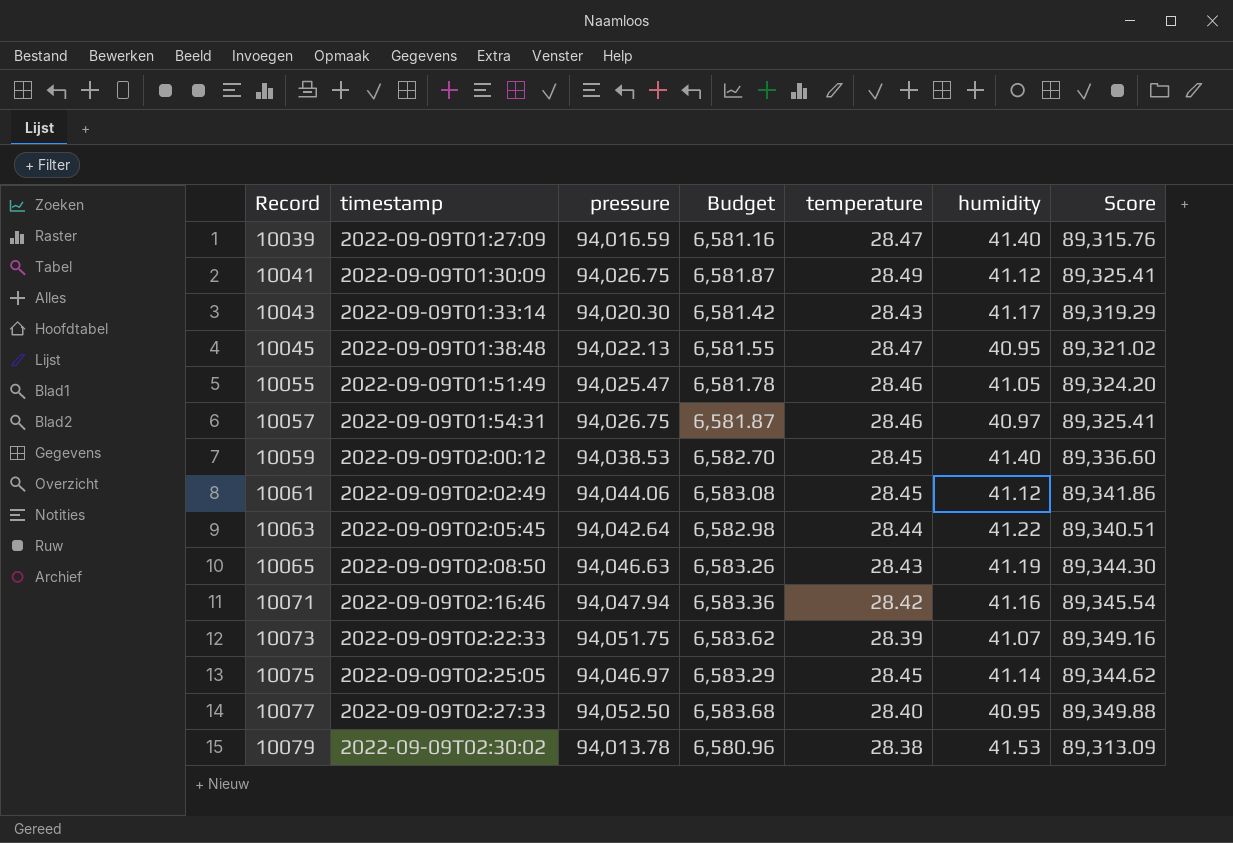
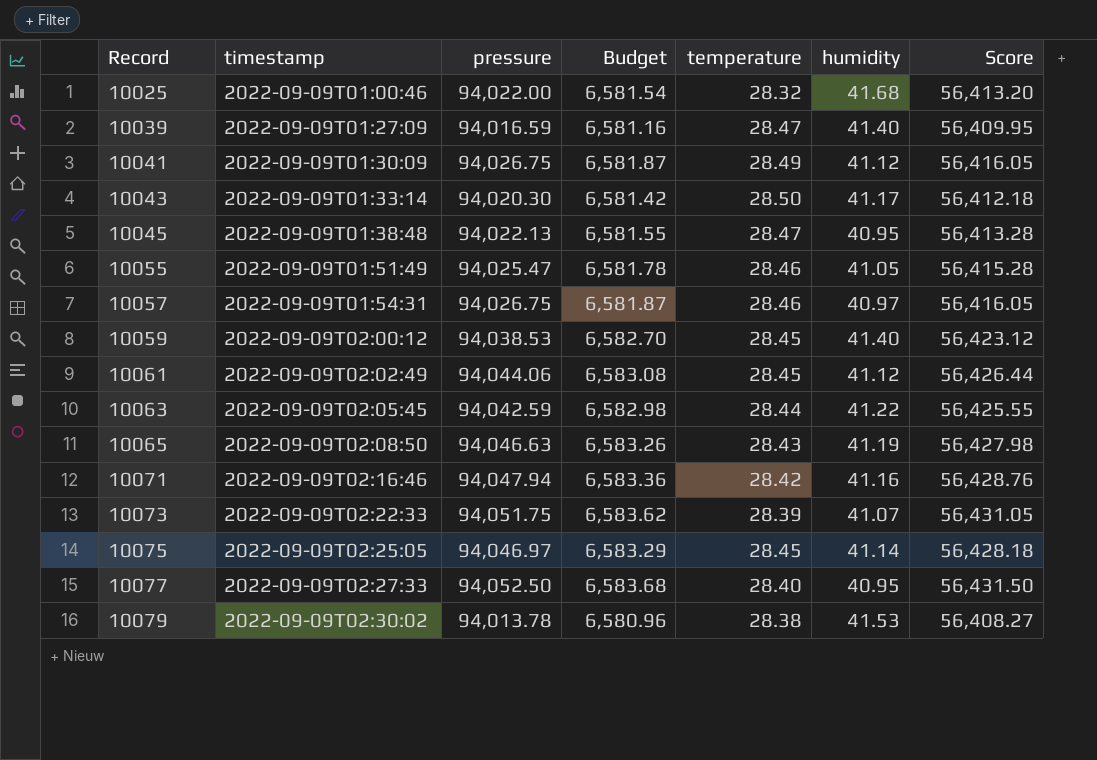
column Score | formula: [pressure] * 0.95 -> [pressure] * 0.6
row 10025: none -> 2022-09-09T01:00:46 | 94,022.00 | 6,581.54 | 28.32 | 41.68 | 56,413.20
10043 | temperature: 28.43 -> 28.50
10063 | pressure: 94,042.64 -> 94,042.59

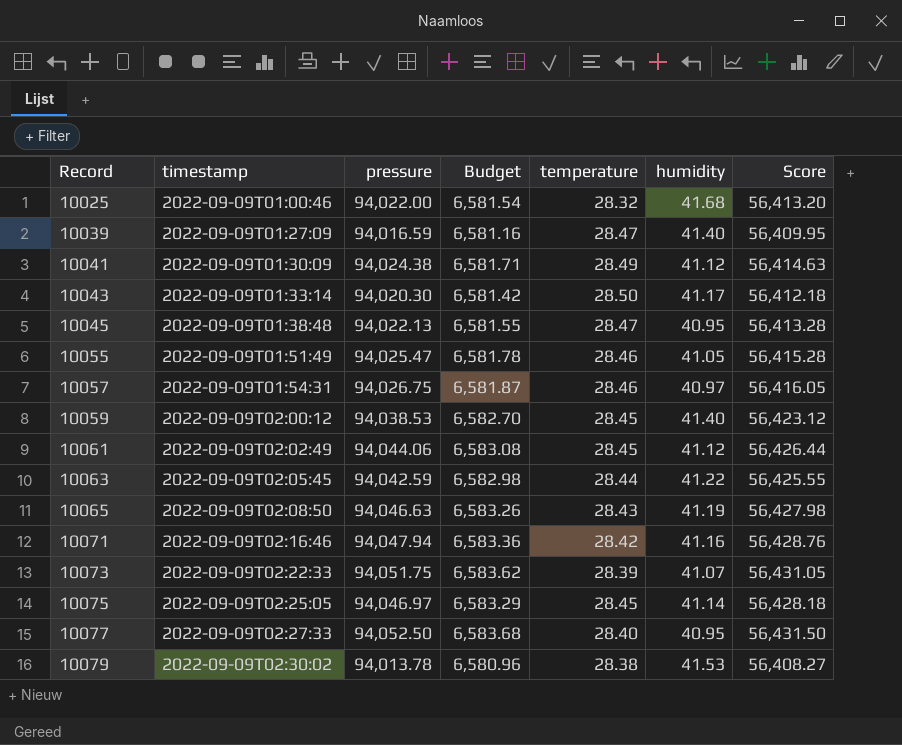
10041 | pressure: 94,026.75 -> 94,024.38
10041 | Budget: 6,581.87 -> 6,581.71
10041 | Score: 56,416.05 -> 56,414.63

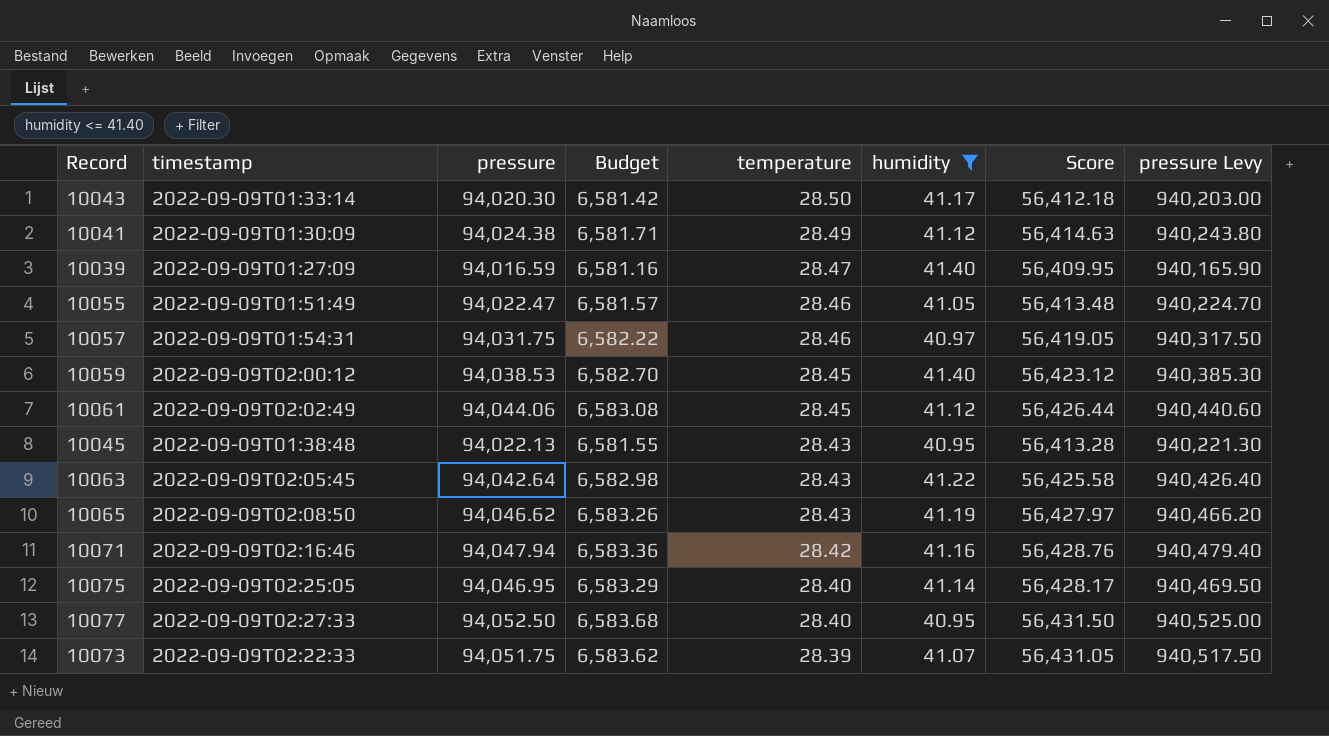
filter: none -> humidity <= 41.40
row order: Record ascending -> temperature descending
column pressure Levy | formula: none -> [pressure] * 10
10055 | pressure: 94,025.47 -> 94,022.47
10055 | Budget: 6,581.78 -> 6,581.57
10055 | Score: 56,415.28 -> 56,413.48
10057 | pressure: 94,026.75 -> 94,031.75
10057 | Budget: 6,581.87 -> 6,582.22
10057 | Score: 56,416.05 -> 56,419.05
10045 | temperature: 28.47 -> 28.43
10063 | pressure: 94,042.59 -> 94,042.64
10063 | temperature: 28.44 -> 28.43
10063 | Score: 56,425.55 -> 56,425.58
10065 | pressure: 94,046.63 -> 94,046.62
10065 | Score: 56,427.98 -> 56,427.97
10075 | pressure: 94,046.97 -> 94,046.95
10075 | temperature: 28.45 -> 28.40
10075 | Score: 56,428.18 -> 56,428.17

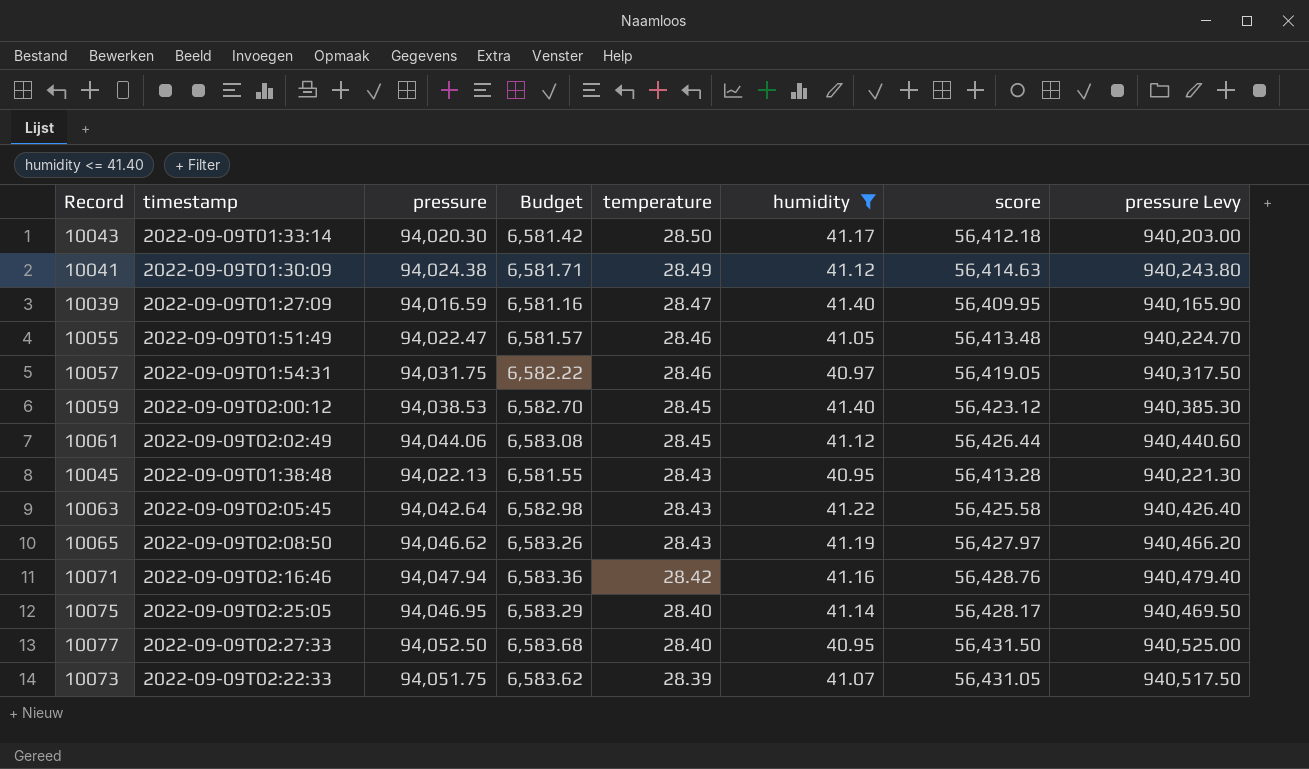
column name: Score -> score

